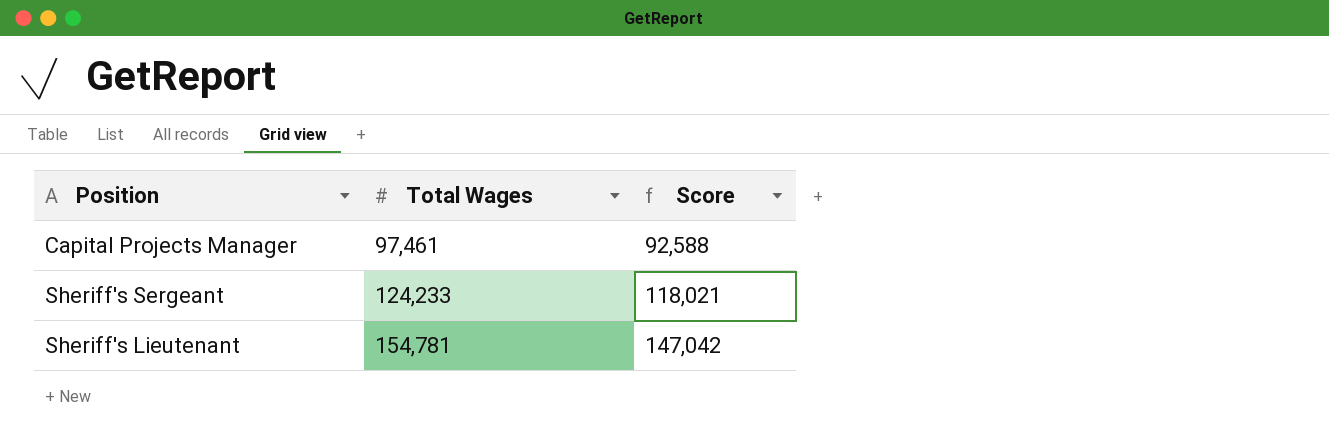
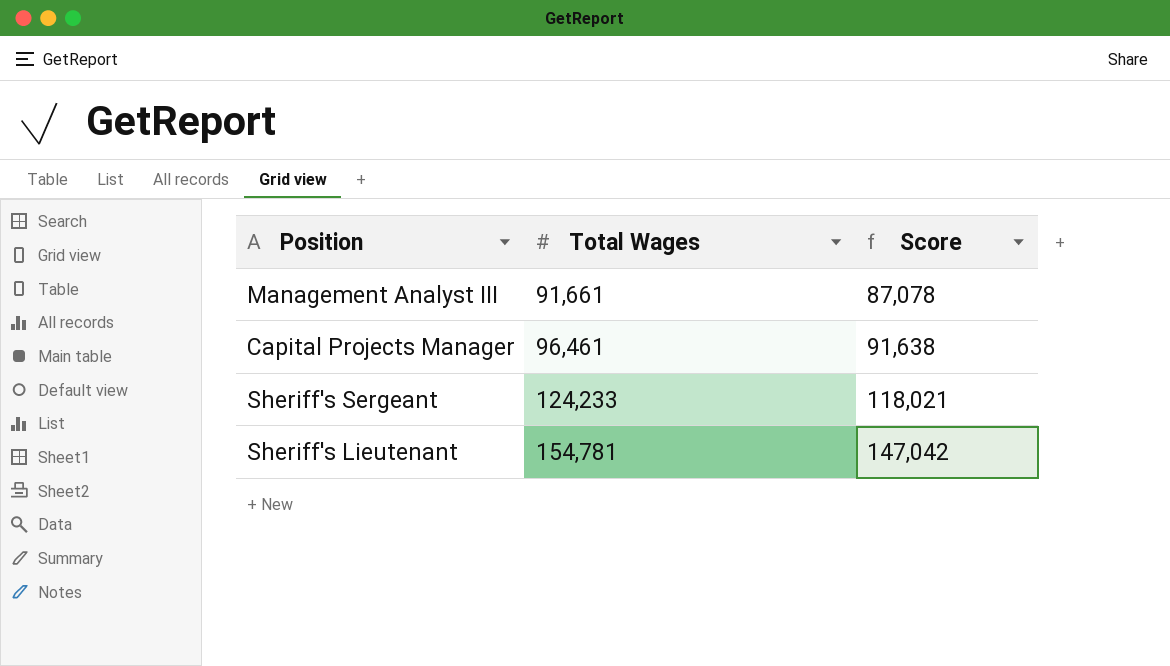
row Management Analyst III: none -> 91,661 | 87,078
Capital Projects Manager | Total Wages: 97,461 -> 96,461
Capital Projects Manager | Score: 92,588 -> 91,638

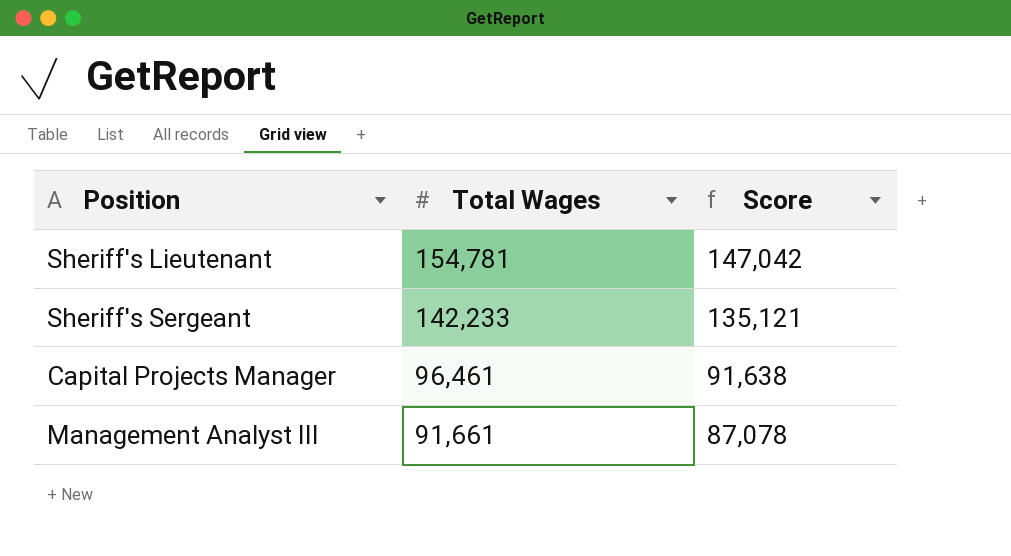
row order: Total Wages ascending -> Total Wages descending
Sheriff's Sergeant | Total Wages: 124,233 -> 142,233
Sheriff's Sergeant | Score: 118,021 -> 135,121

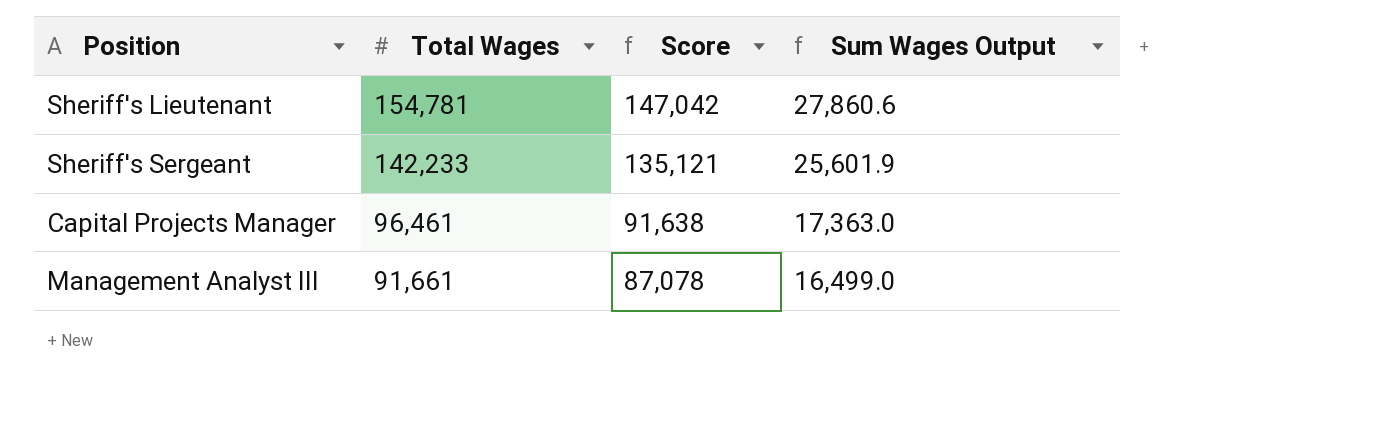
column Sum Wages Output | formula: none -> [Total Wages] * 0.18

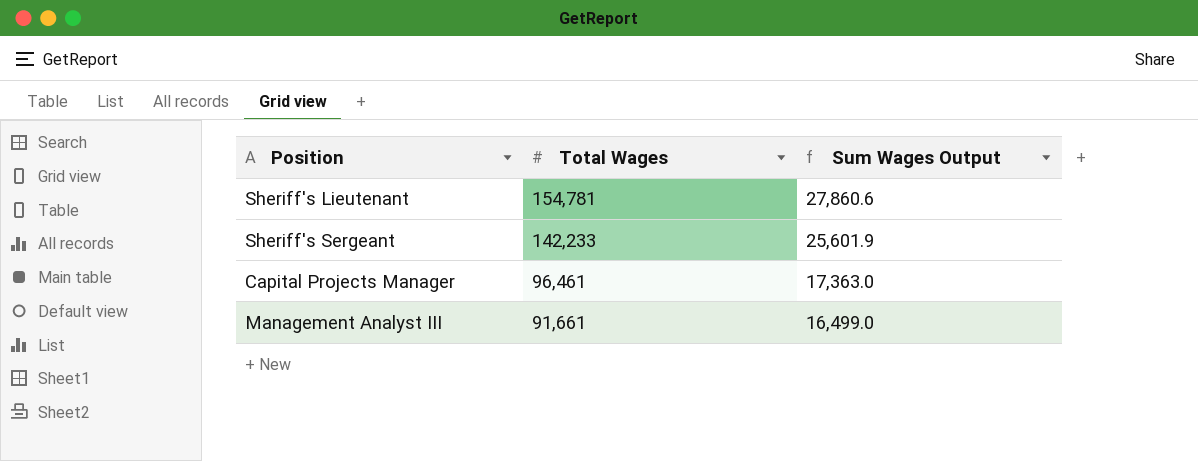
column Score | formula: [Total Wages] * 0.95 -> none

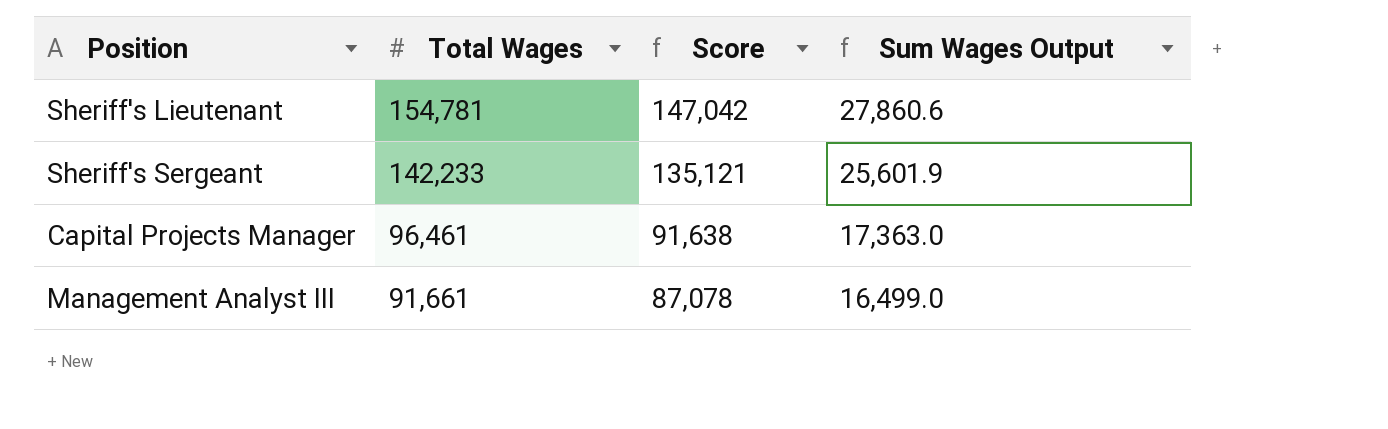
column Score | formula: none -> [Total Wages] * 0.95

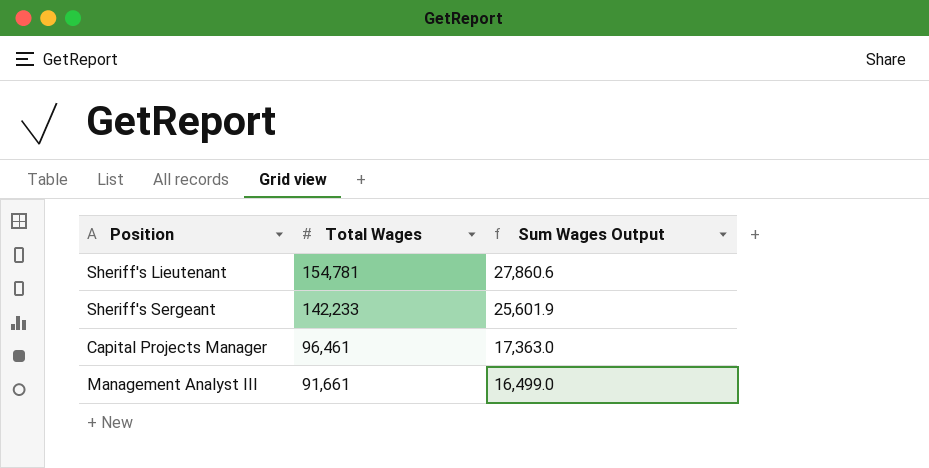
column Score | formula: [Total Wages] * 0.95 -> none

